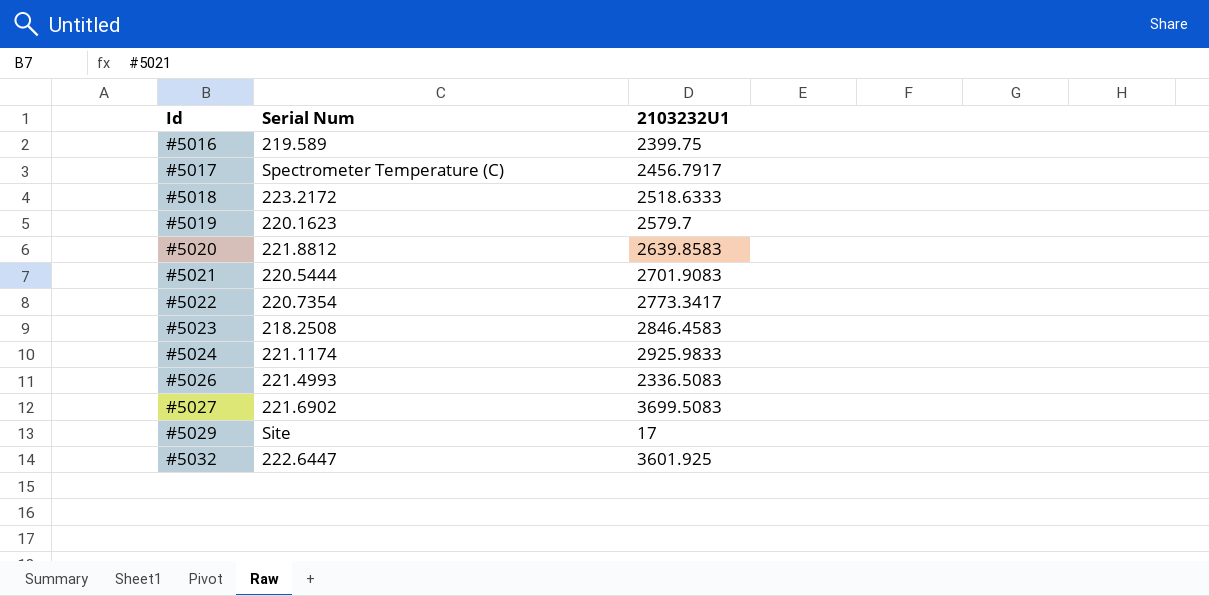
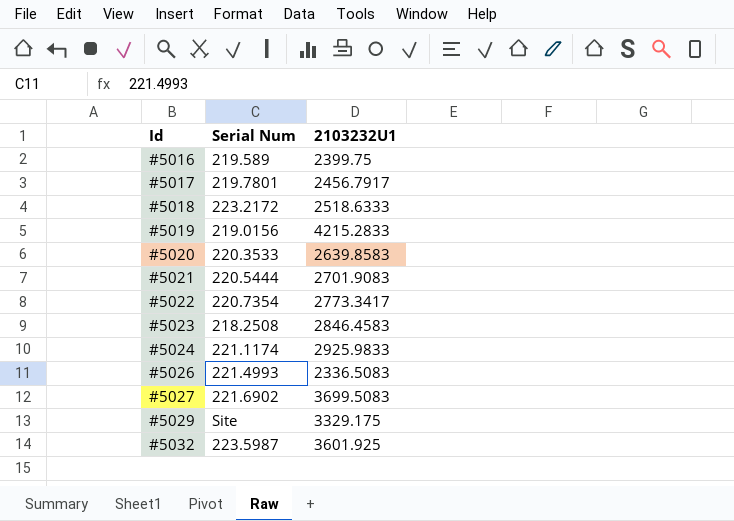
#5017 | Serial Num: Spectrometer Temperature (C) -> 219.7801
#5019 | Serial Num: 220.1623 -> 219.0156
#5019 | 2103232U1: 2579.7 -> 4215.2833
#5020 | Serial Num: 221.8812 -> 220.3533
#5029 | 2103232U1: 17 -> 3329.175
#5032 | Serial Num: 222.6447 -> 223.5987

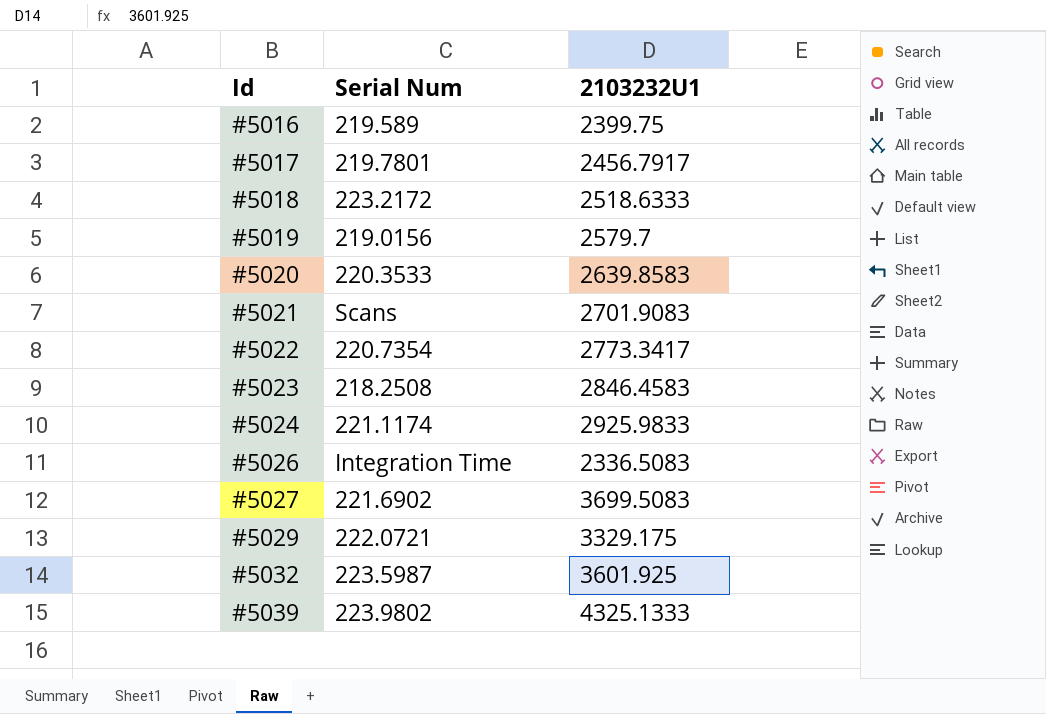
#5019 | 2103232U1: 4215.2833 -> 2579.7
#5021 | Serial Num: 220.5444 -> Scans
#5026 | Serial Num: 221.4993 -> Integration Time
#5029 | Serial Num: Site -> 222.0721
row #5039: none -> 223.9802 | 4325.1333

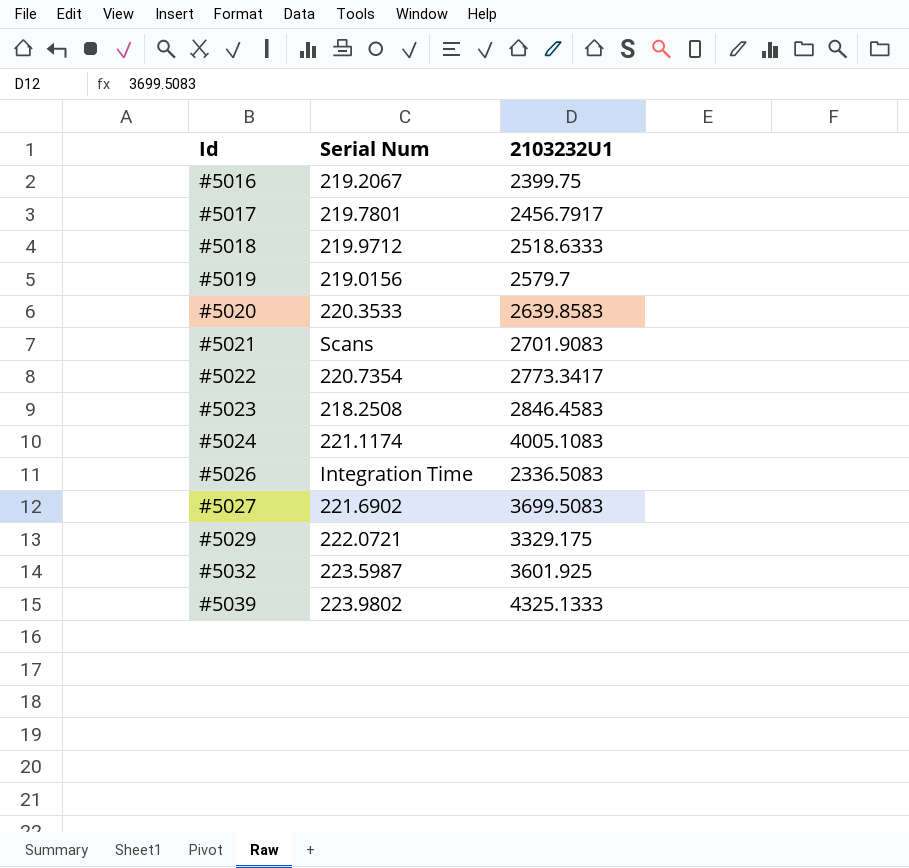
#5016 | Serial Num: 219.589 -> 219.2067
#5018 | Serial Num: 223.2172 -> 219.9712
#5024 | 2103232U1: 2925.9833 -> 4005.1083

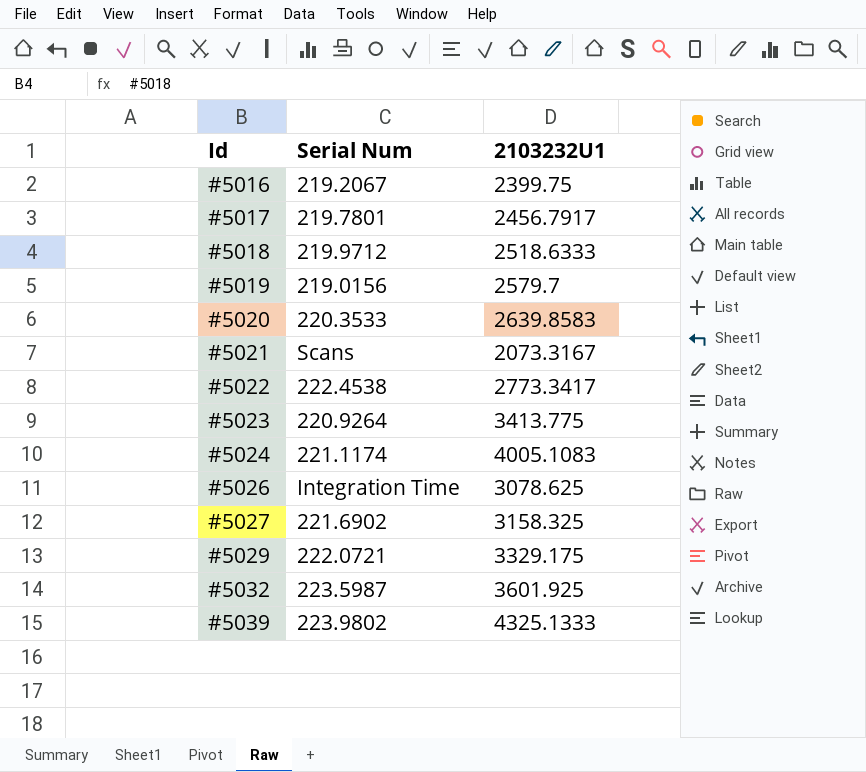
#5021 | 2103232U1: 2701.9083 -> 2073.3167
#5022 | Serial Num: 220.7354 -> 222.4538
#5023 | Serial Num: 218.2508 -> 220.9264
#5023 | 2103232U1: 2846.4583 -> 3413.775
#5026 | 2103232U1: 2336.5083 -> 3078.625
#5027 | 2103232U1: 3699.5083 -> 3158.325

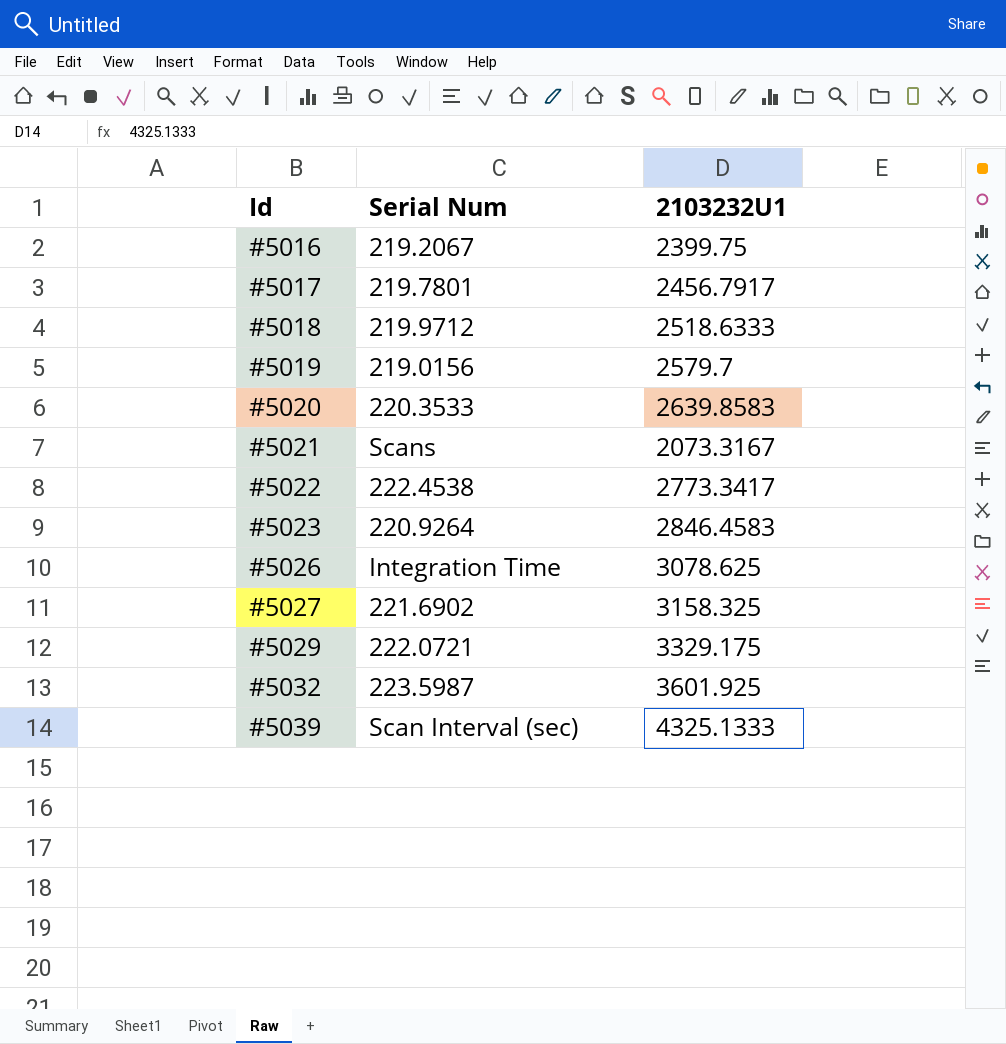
row #5024: 221.1174 | 4005.1083 -> none
#5023 | 2103232U1: 3413.775 -> 2846.4583
#5039 | Serial Num: 223.9802 -> Scan Interval (sec)

